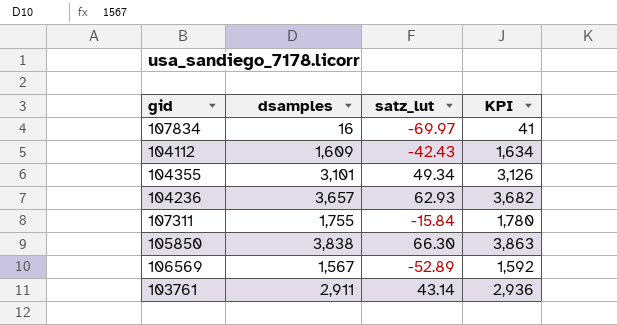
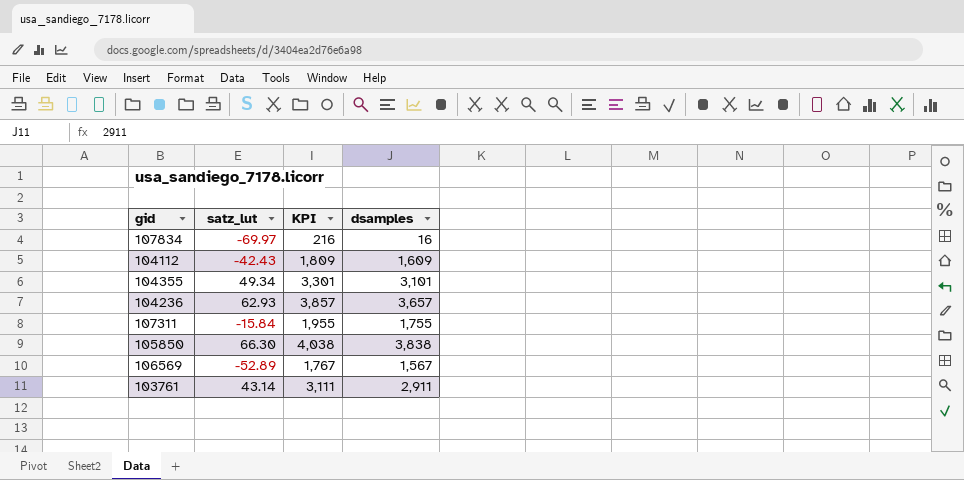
column KPI | formula: [dsamples] + 25 -> [dsamples] + 200
column dsamples | position: 2 -> 4

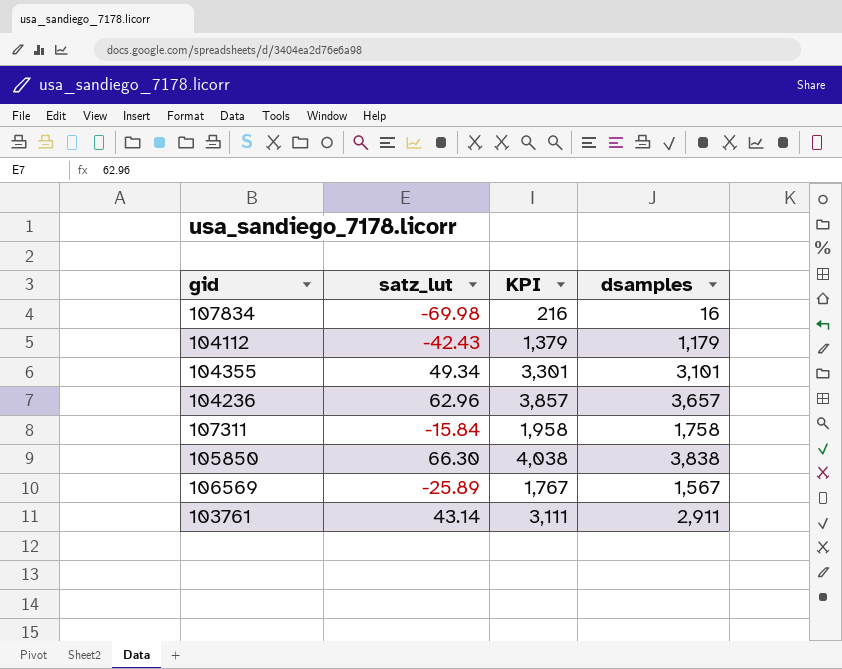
107834 | satz_lut: -69.97 -> -69.98
104112 | KPI: 1,809 -> 1,379
104112 | dsamples: 1,609 -> 1,179
104236 | satz_lut: 62.93 -> 62.96
107311 | KPI: 1,955 -> 1,958
107311 | dsamples: 1,755 -> 1,758
106569 | satz_lut: -52.89 -> -25.89

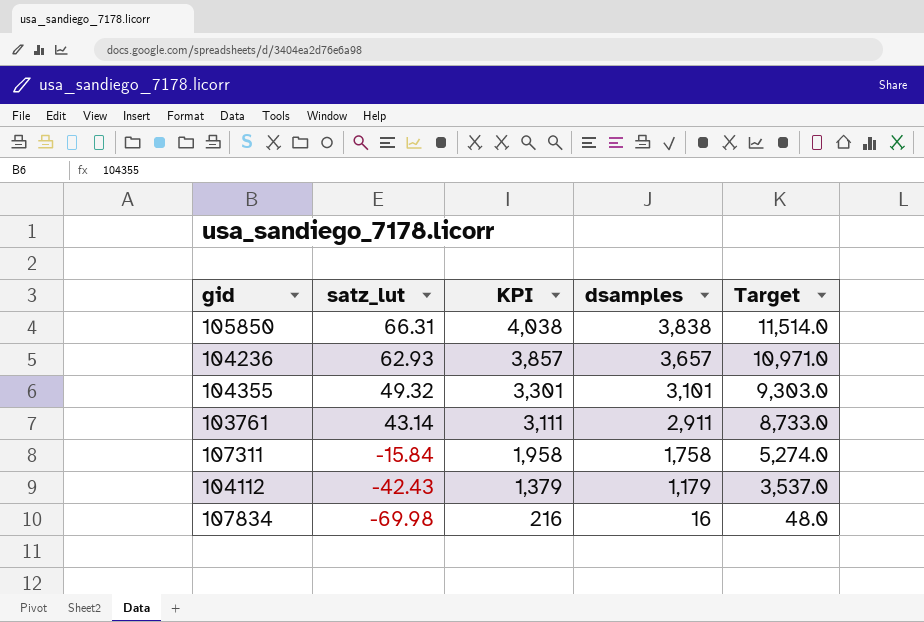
row order: none -> satz_lut descending
column Target | formula: none -> [dsamples] * 3
row 106569: -25.89 | 1,767 | 1,567 -> none
105850 | satz_lut: 66.30 -> 66.31
104236 | satz_lut: 62.96 -> 62.93
104355 | satz_lut: 49.34 -> 49.32

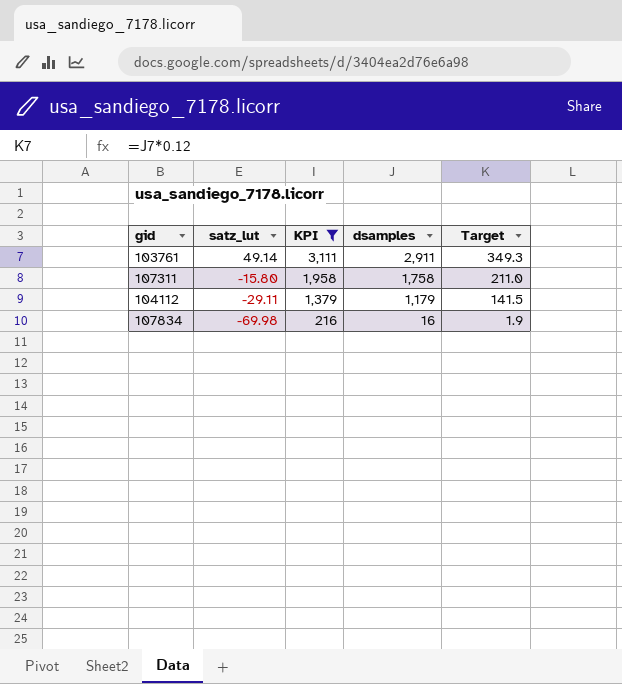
filter: none -> KPI <= 3,111
column Target | formula: [dsamples] * 3 -> [dsamples] * 0.12
103761 | satz_lut: 43.14 -> 49.14
107311 | satz_lut: -15.84 -> -15.80
104112 | satz_lut: -42.43 -> -29.11

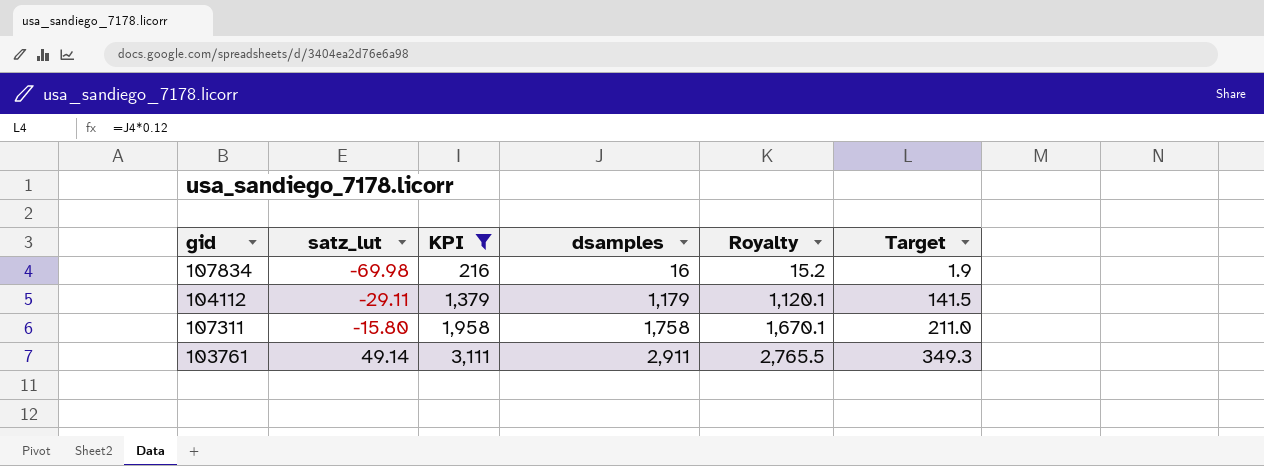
row order: satz_lut descending -> satz_lut ascending
column Royalty | formula: none -> [dsamples] * 0.95

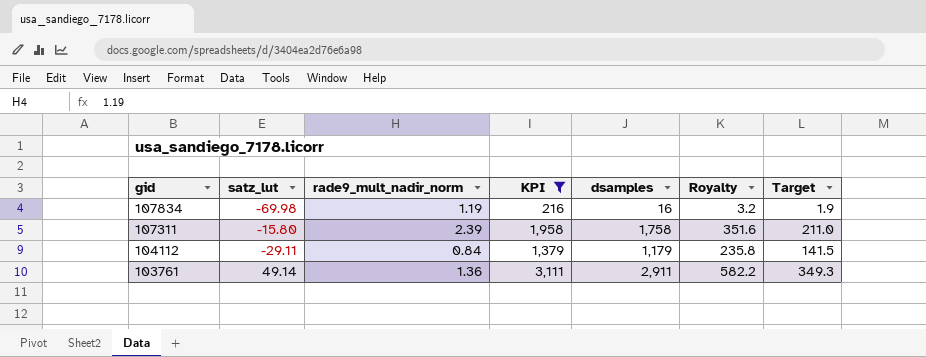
row order: satz_lut ascending -> gid descending
column rade9_mult_nadir_norm | position: none -> 3
column Royalty | formula: [dsamples] * 0.95 -> [dsamples] * 0.2

